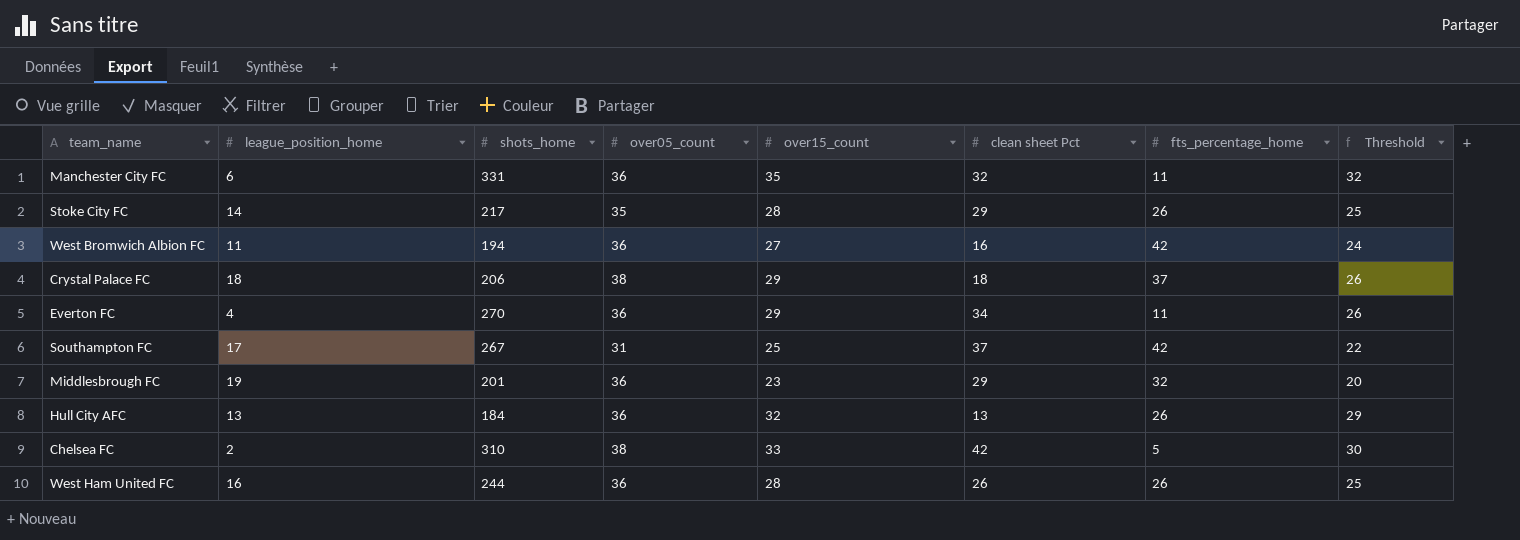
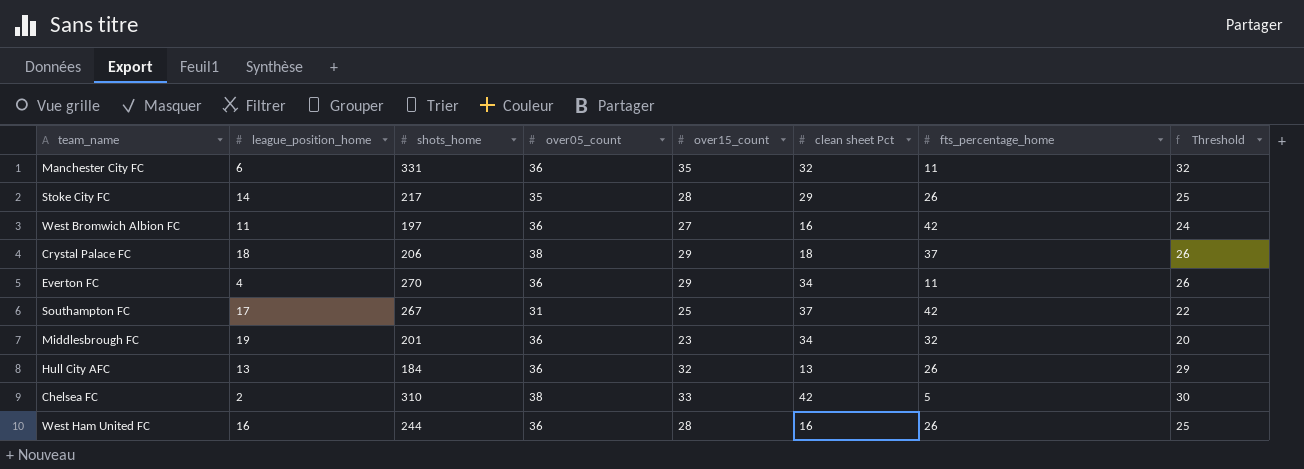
West Bromwich Albion FC | shots_home: 194 -> 197
Middlesbrough FC | clean sheet Pct: 29 -> 34
West Ham United FC | clean sheet Pct: 26 -> 16

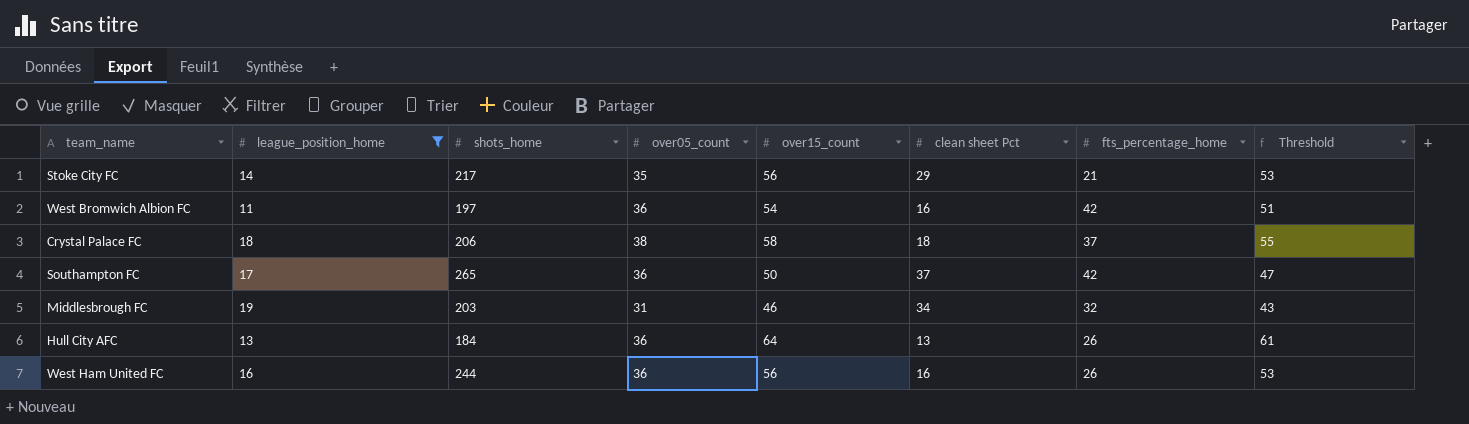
filter: none -> league_position_home >= 11
Stoke City FC | over15_count: 28 -> 56
Stoke City FC | fts_percentage_home: 26 -> 21
Stoke City FC | Threshold: 25 -> 53
West Bromwich Albion FC | over15_count: 27 -> 54
West Bromwich Albion FC | Threshold: 24 -> 51
Crystal Palace FC | over15_count: 29 -> 58
Crystal Palace FC | Threshold: 26 -> 55
Southampton FC | shots_home: 267 -> 265
Southampton FC | over05_count: 31 -> 36
Southampton FC | over15_count: 25 -> 50
Southampton FC | Threshold: 22 -> 47
Middlesbrough FC | shots_home: 201 -> 203
Middlesbrough FC | over05_count: 36 -> 31
Middlesbrough FC | over15_count: 23 -> 46
Middlesbrough FC | Threshold: 20 -> 43
Hull City AFC | over15_count: 32 -> 64
Hull City AFC | Threshold: 29 -> 61
West Ham United FC | over15_count: 28 -> 56
West Ham United FC | Threshold: 25 -> 53

